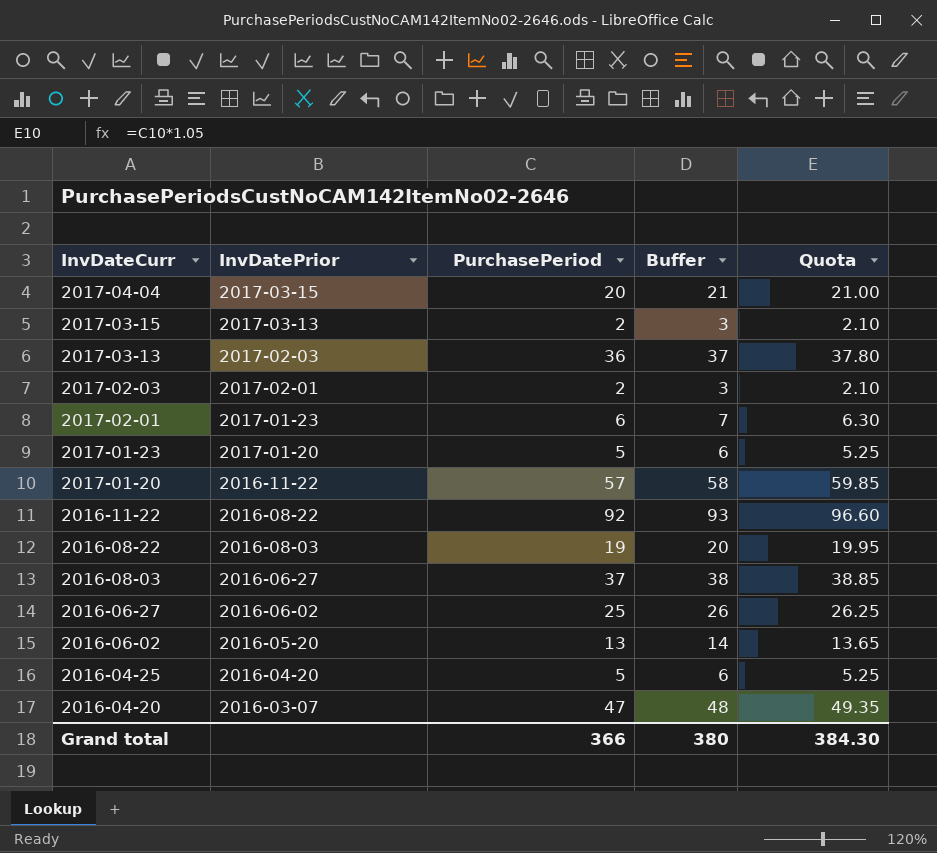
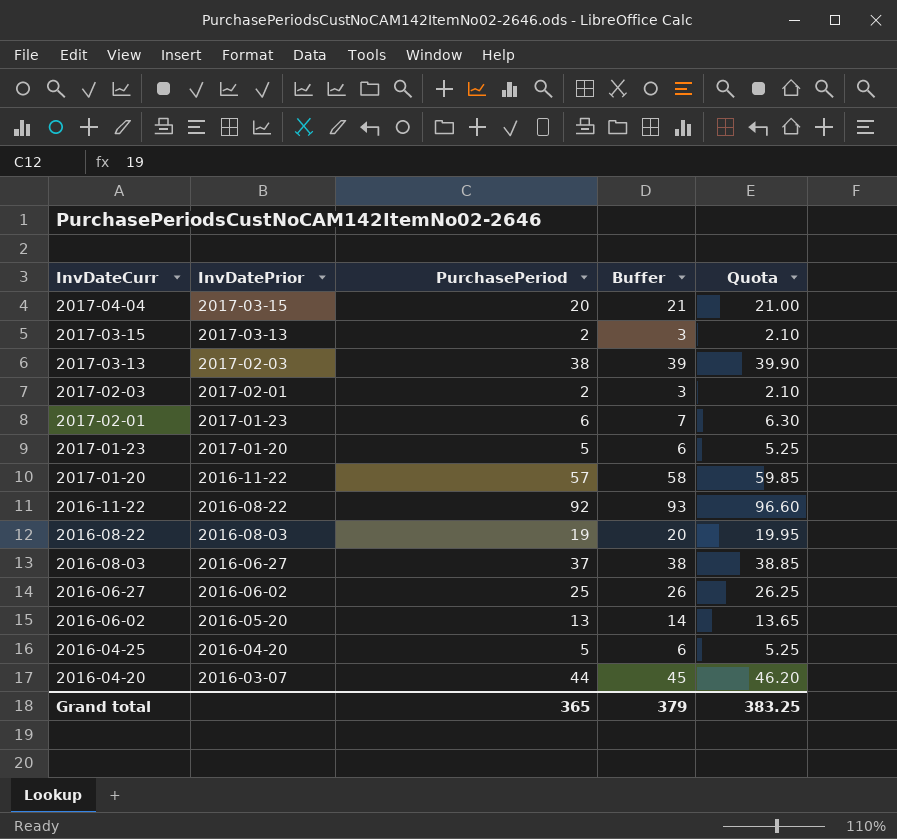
2017-03-13 | PurchasePeriod: 36 -> 38
2017-03-13 | Buffer: 37 -> 39
2017-03-13 | Quota: 37.80 -> 39.90
2016-04-20 | PurchasePeriod: 47 -> 44
2016-04-20 | Buffer: 48 -> 45
2016-04-20 | Quota: 49.35 -> 46.20
Grand total | PurchasePeriod: 366 -> 365
Grand total | Buffer: 380 -> 379
Grand total | Quota: 384.30 -> 383.25

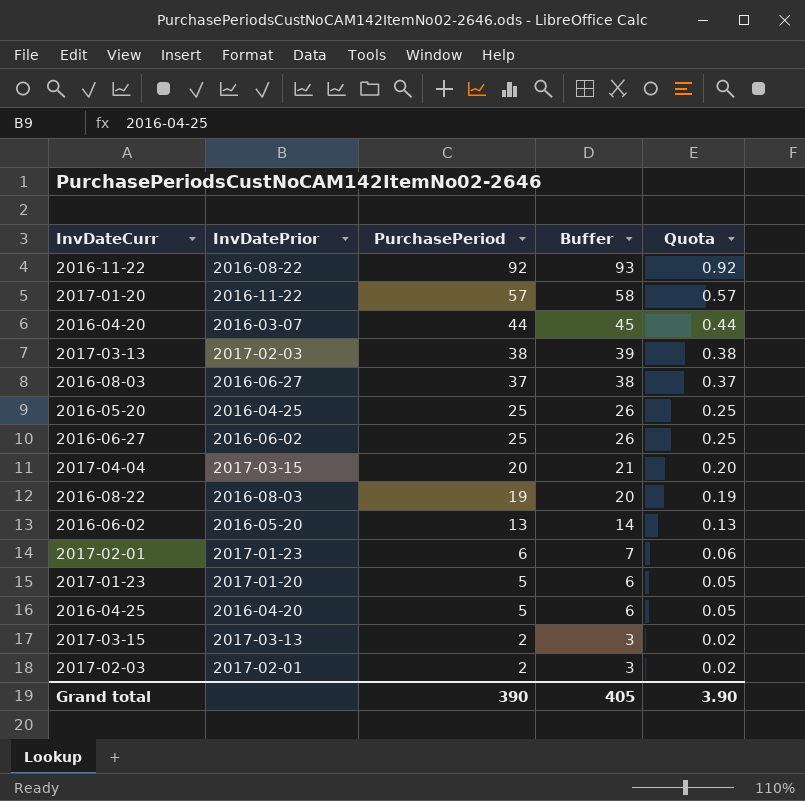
row order: InvDateCurr descending -> PurchasePeriod descending
column Quota | formula: [PurchasePeriod] * 1.05 -> [PurchasePeriod] * 0.01
row 2016-05-20: none -> 2016-04-25 | 25 | 26 | 0.25
Grand total | PurchasePeriod: 365 -> 390
Grand total | Buffer: 379 -> 405
Grand total | Quota: 383.25 -> 3.90

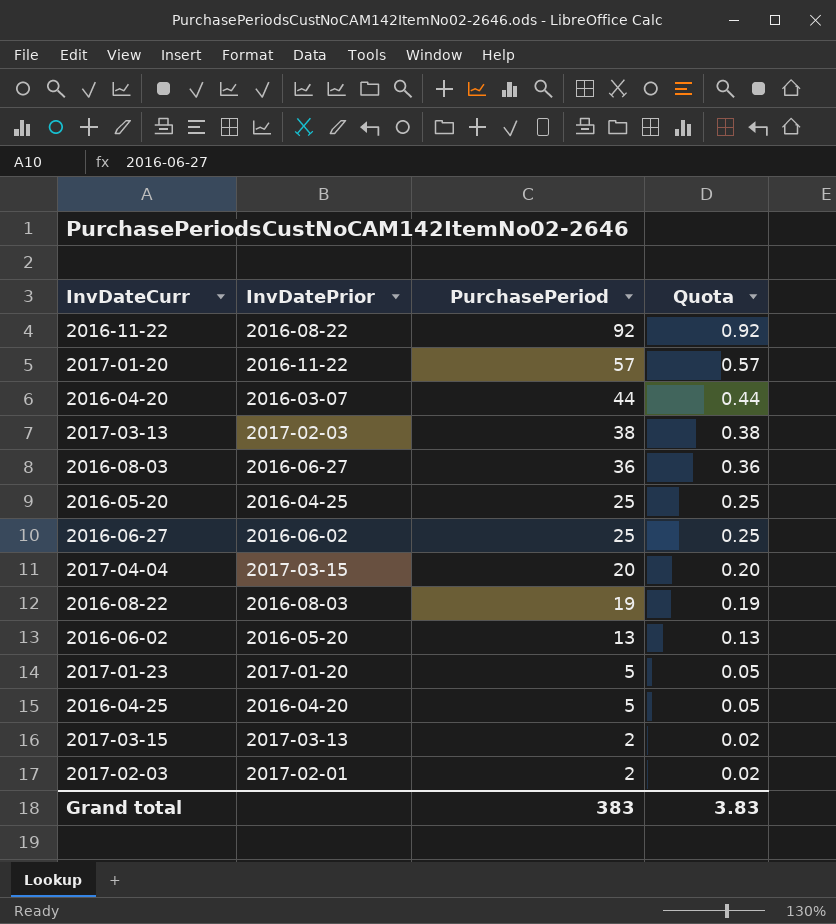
column Buffer | formula: [PurchasePeriod] + 1 -> none
row 2017-02-01: 2017-01-23 | 6 | 7 | 0.06 -> none
2016-08-03 | PurchasePeriod: 37 -> 36
2016-08-03 | Quota: 0.37 -> 0.36
Grand total | PurchasePeriod: 390 -> 383
Grand total | Quota: 3.90 -> 3.83

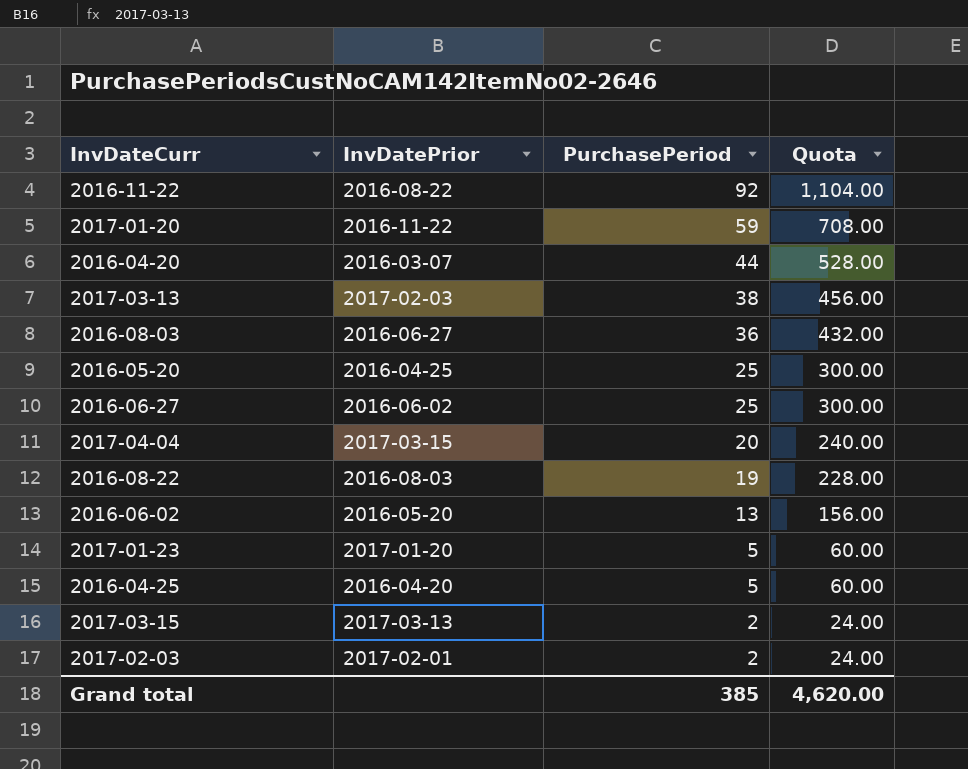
column Quota | formula: [PurchasePeriod] * 0.01 -> [PurchasePeriod] * 12
2017-01-20 | PurchasePeriod: 57 -> 59
Grand total | PurchasePeriod: 383 -> 385
Grand total | Quota: 3.83 -> 4,620.00

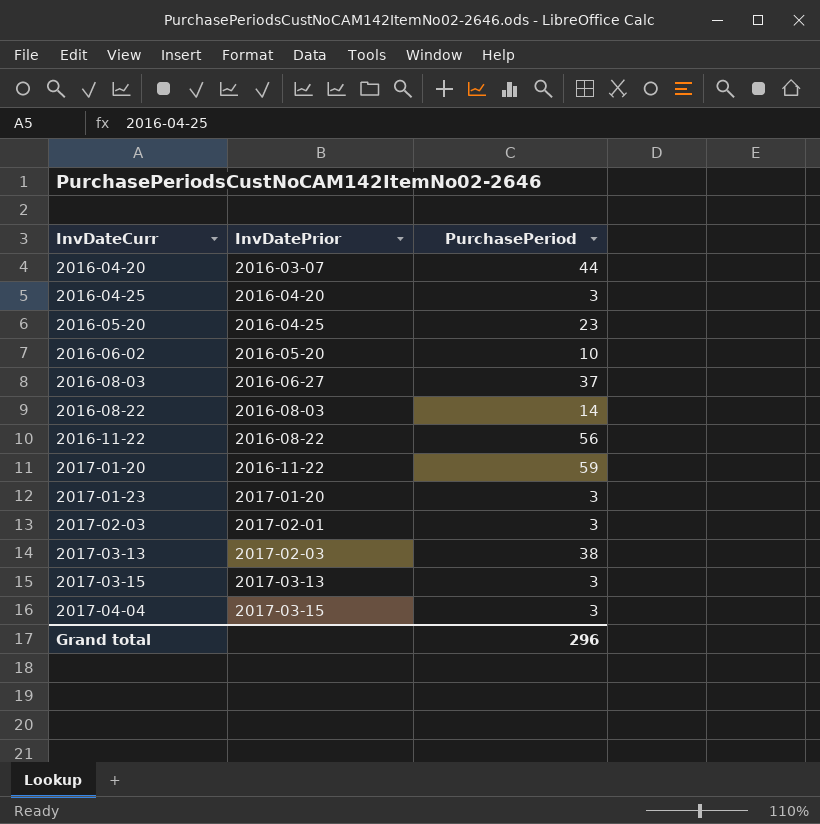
row order: PurchasePeriod descending -> InvDateCurr ascending
column Quota | formula: [PurchasePeriod] * 12 -> none
row 2016-06-27: 2016-06-02 | 25 | 300.00 -> none
2016-04-25 | PurchasePeriod: 5 -> 3
2016-05-20 | PurchasePeriod: 25 -> 23
2016-06-02 | PurchasePeriod: 13 -> 10
2016-08-03 | PurchasePeriod: 36 -> 37
2016-08-22 | PurchasePeriod: 19 -> 14
2016-11-22 | PurchasePeriod: 92 -> 56
2017-01-23 | PurchasePeriod: 5 -> 3
2017-02-03 | PurchasePeriod: 2 -> 3
2017-03-15 | PurchasePeriod: 2 -> 3
2017-04-04 | PurchasePeriod: 20 -> 3
Grand total | PurchasePeriod: 385 -> 296

